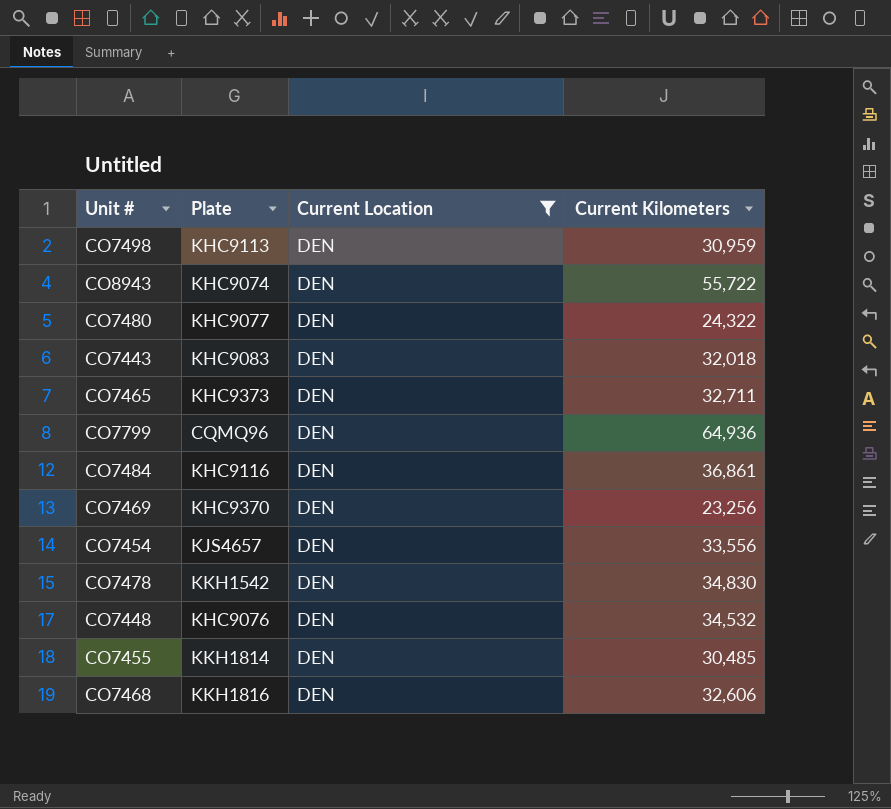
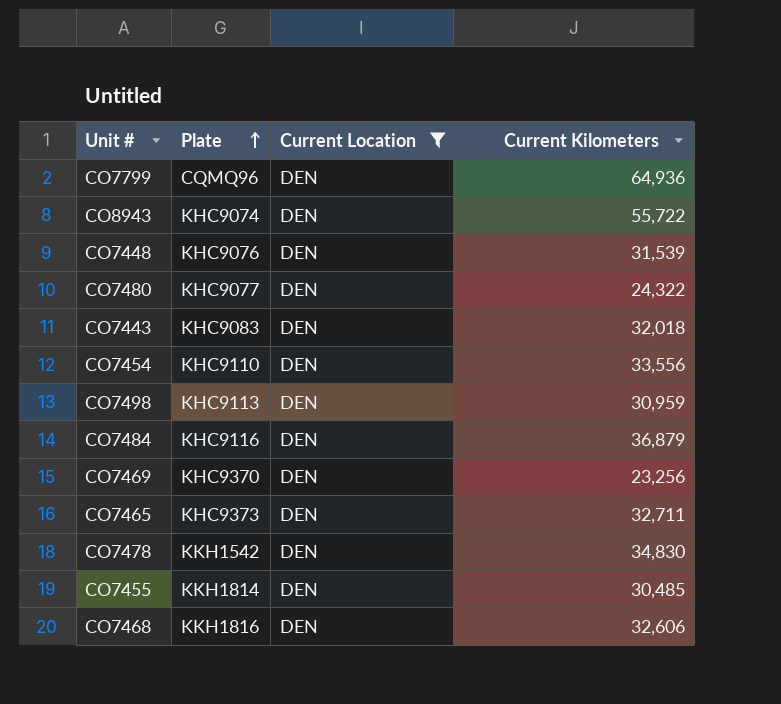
row order: none -> Plate ascending
CO7448 | Current Kilometers: 34,532 -> 31,539
CO7454 | Plate: KJS4657 -> KHC9110
CO7484 | Current Kilometers: 36,861 -> 36,879

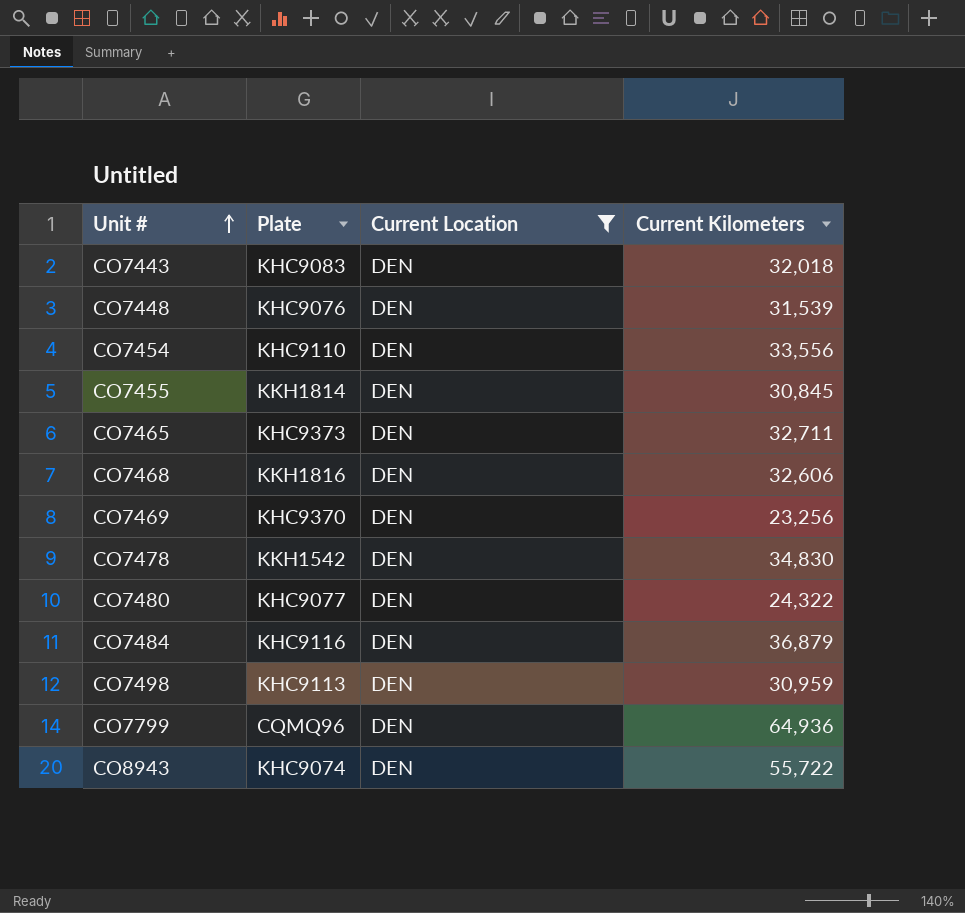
row order: Plate ascending -> Unit # ascending
CO7455 | Current Kilometers: 30,485 -> 30,845

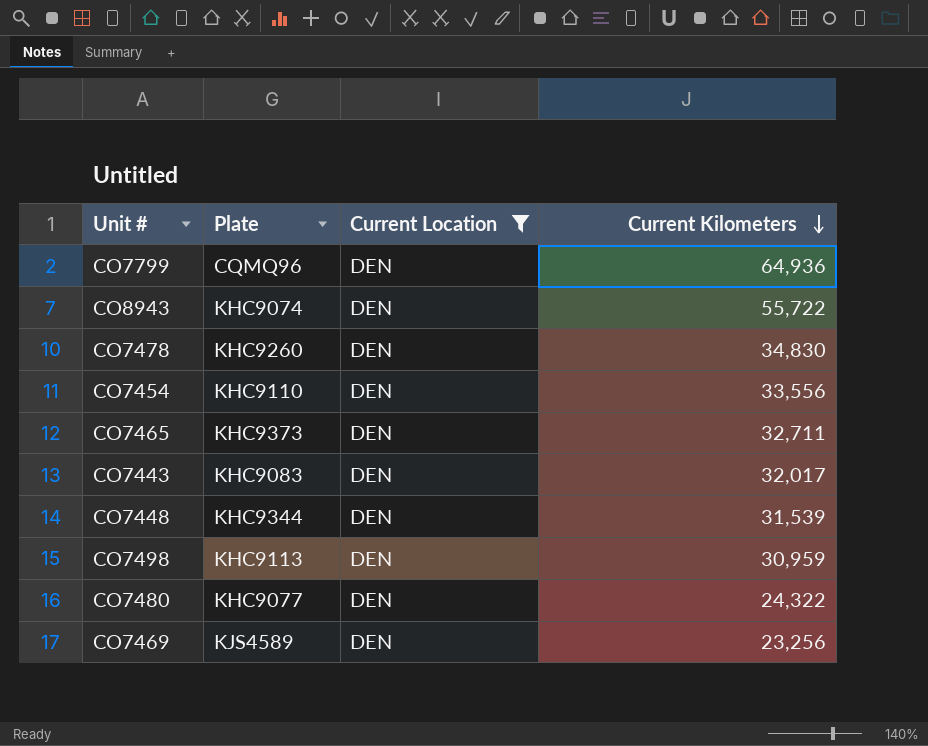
row order: Unit # ascending -> Current Kilometers descending
row CO7455: KKH1814 | DEN | 30,845 -> none
row CO7468: KKH1816 | DEN | 32,606 -> none
row CO7484: KHC9116 | DEN | 36,879 -> none
CO7478 | Plate: KKH1542 -> KHC9260
CO7443 | Current Kilometers: 32,018 -> 32,017
CO7448 | Plate: KHC9076 -> KHC9344
CO7469 | Plate: KHC9370 -> KJS4589

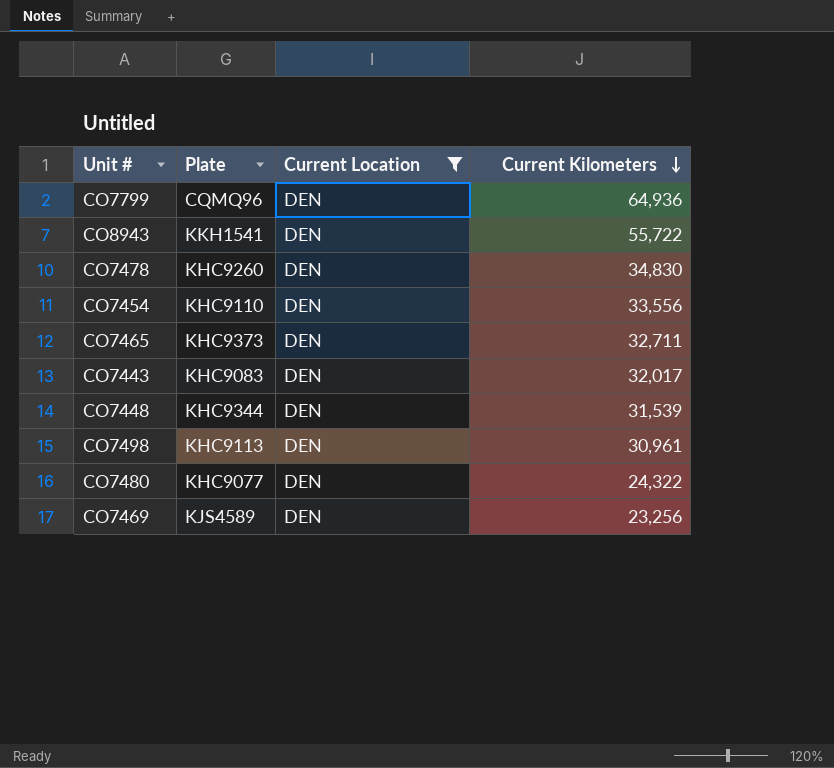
CO8943 | Plate: KHC9074 -> KKH1541
CO7498 | Current Kilometers: 30,959 -> 30,961

